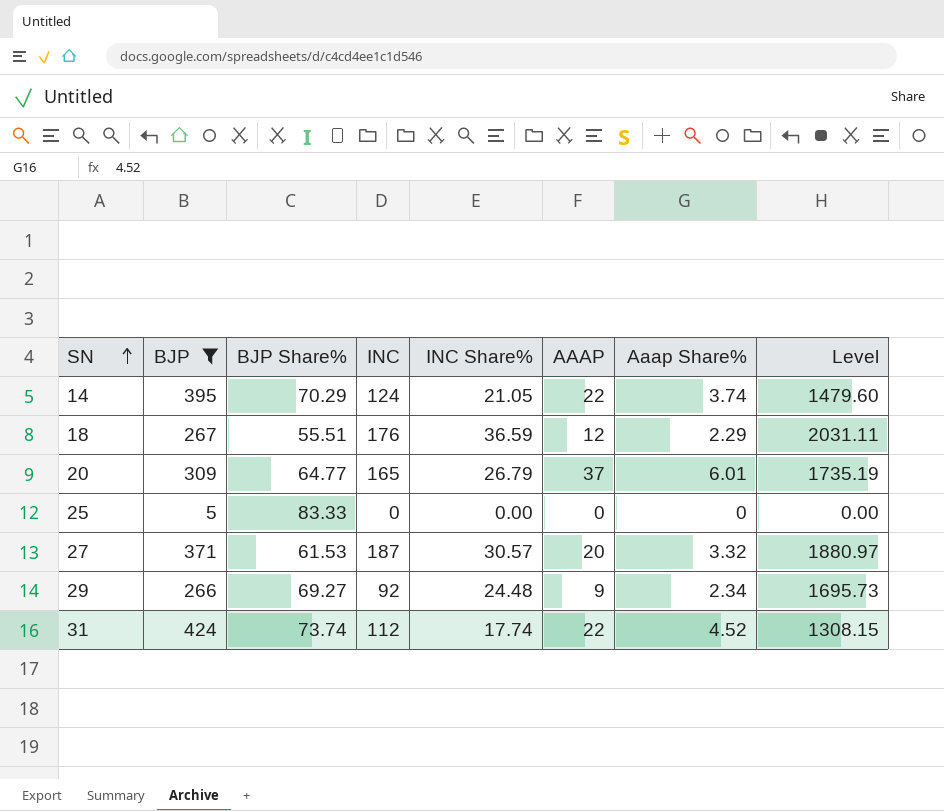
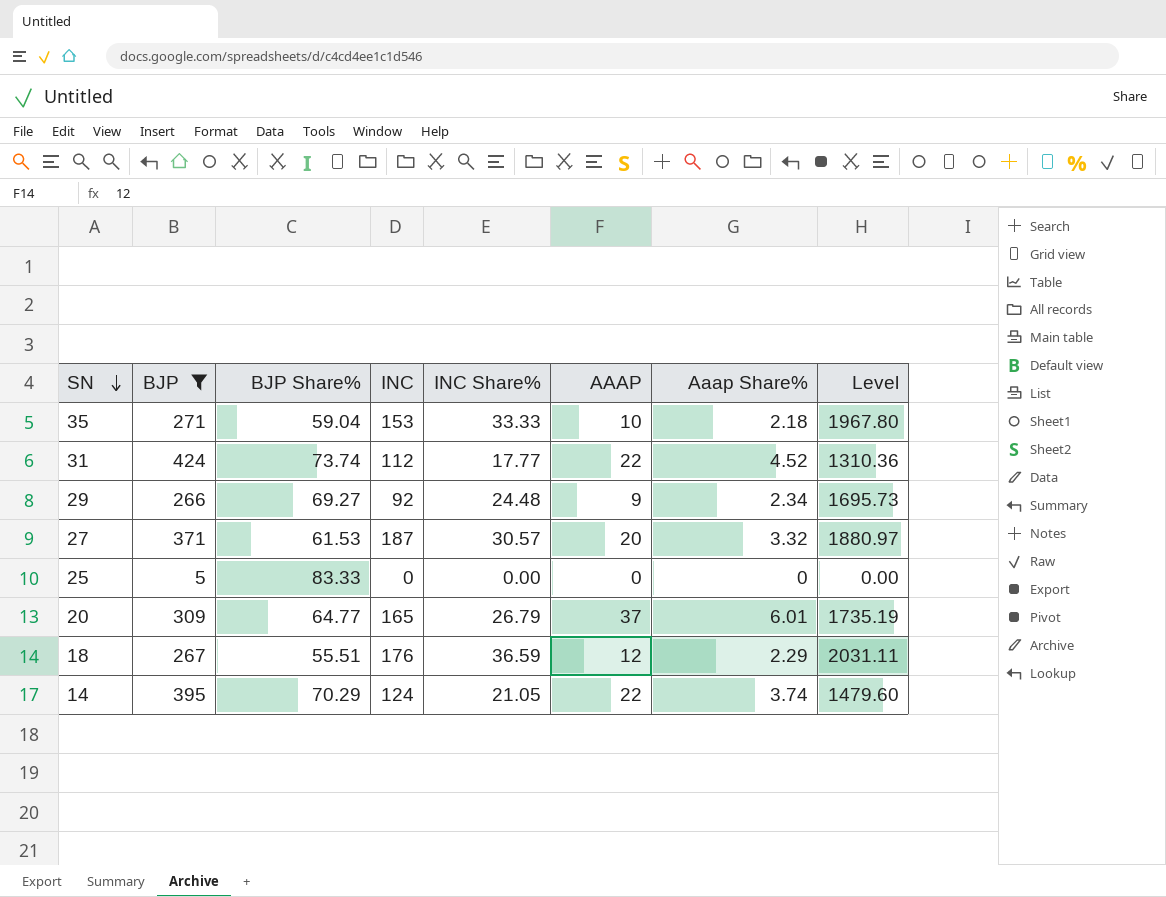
row order: SN ascending -> SN descending
row 35: none -> 271 | 59.04 | 153 | 33.33 | 10 | 2.18 | 1967.80
31 | INC Share%: 17.74 -> 17.77
31 | Level: 1308.15 -> 1310.36

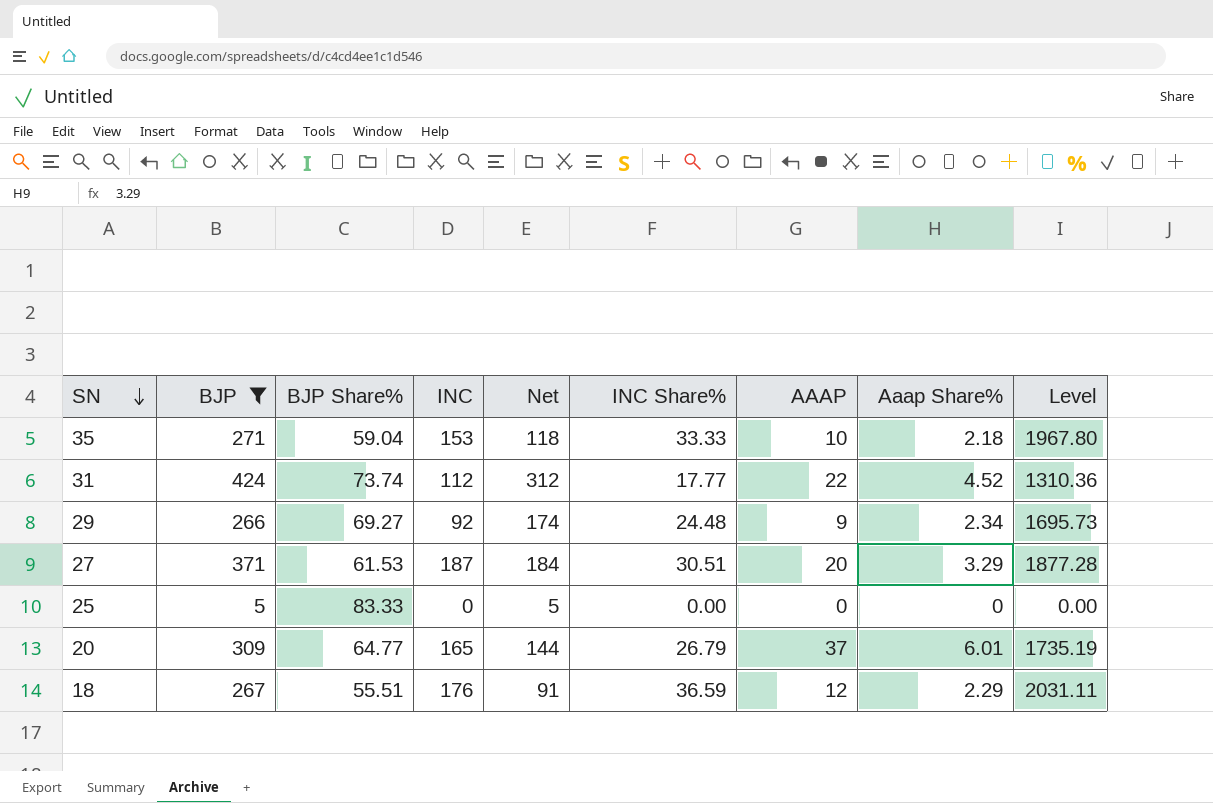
column Net | formula: none -> [BJP] - [INC]
row 14: 395 | 70.29 | 124 | 21.05 | 22 | 3.74 | 1479.60 -> none
27 | INC Share%: 30.57 -> 30.51
27 | Aaap Share%: 3.32 -> 3.29
27 | Level: 1880.97 -> 1877.28

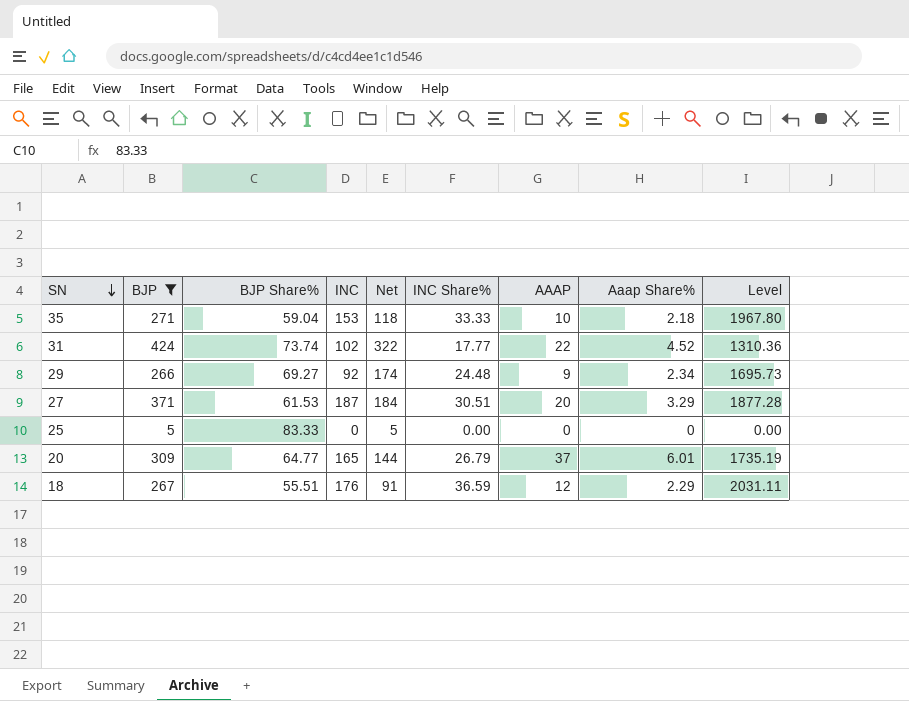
31 | INC: 112 -> 102
31 | Net: 312 -> 322

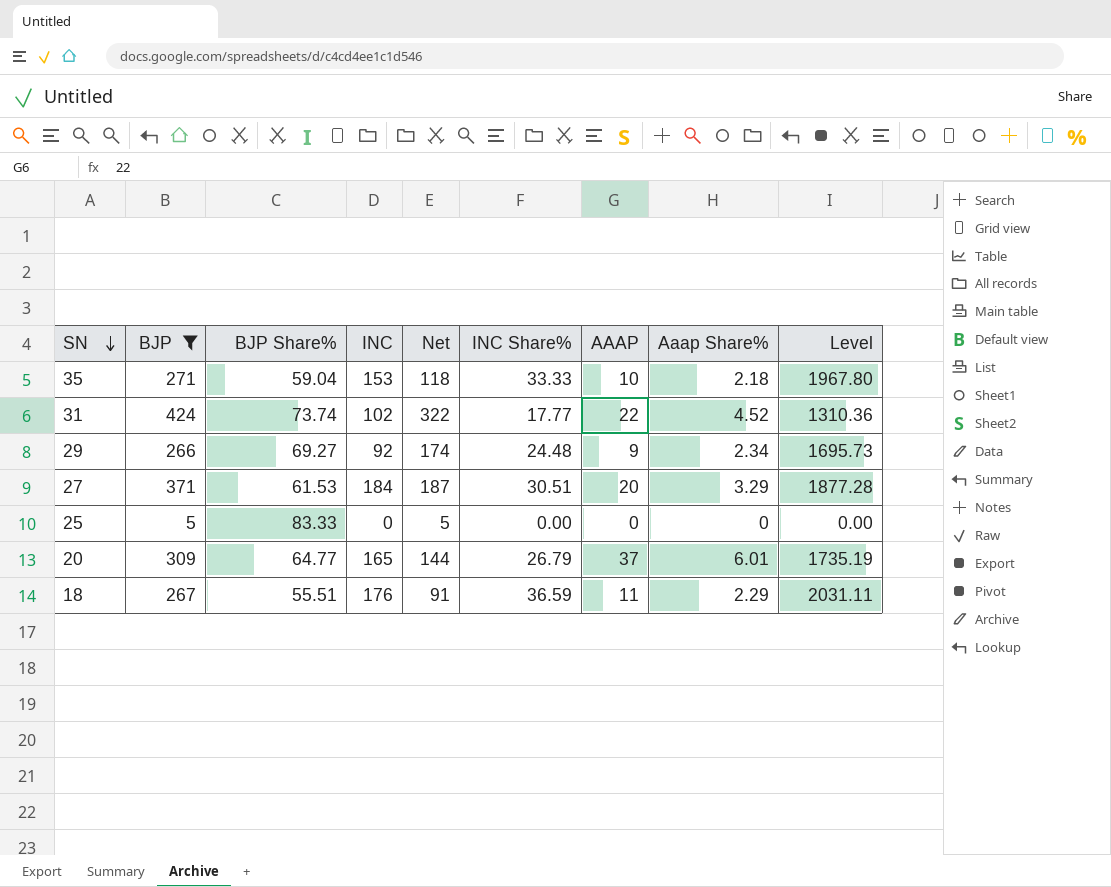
27 | INC: 187 -> 184
27 | Net: 184 -> 187
18 | AAAP: 12 -> 11

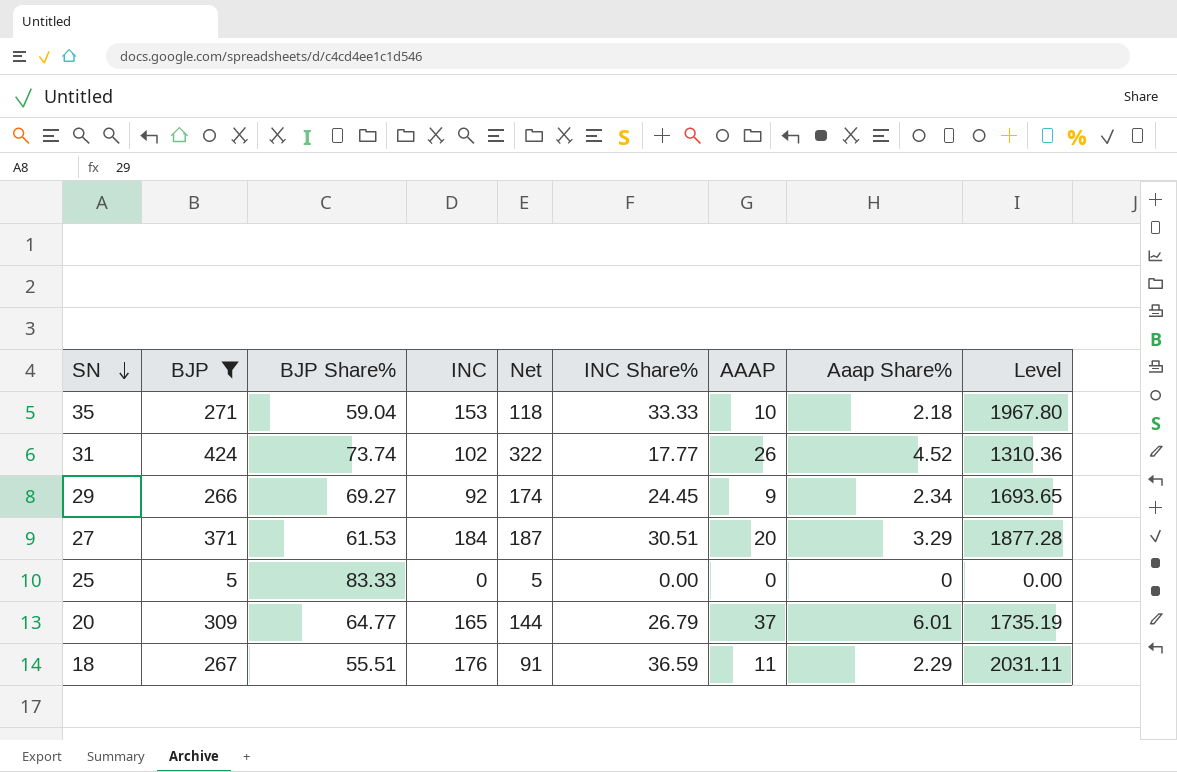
31 | AAAP: 22 -> 26
29 | INC Share%: 24.48 -> 24.45
29 | Level: 1695.73 -> 1693.65

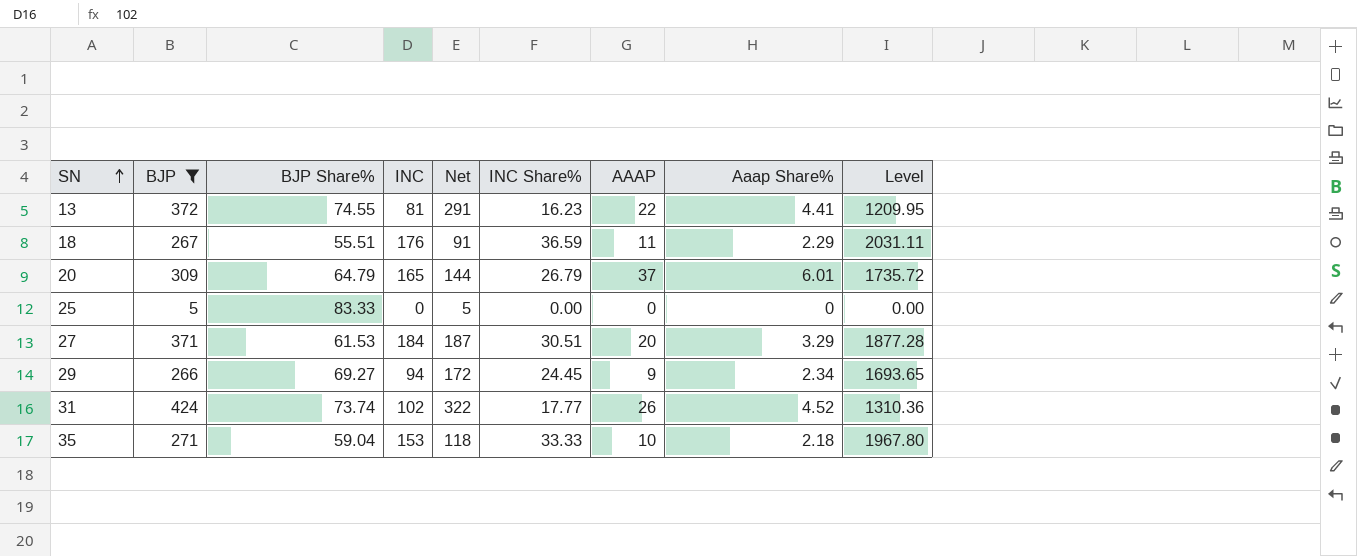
row order: SN descending -> SN ascending
row 13: none -> 372 | 74.55 | 81 | 291 | 16.23 | 22 | 4.41 | 1209.95
20 | BJP Share%: 64.77 -> 64.79
20 | Level: 1735.19 -> 1735.72
29 | INC: 92 -> 94
29 | Net: 174 -> 172

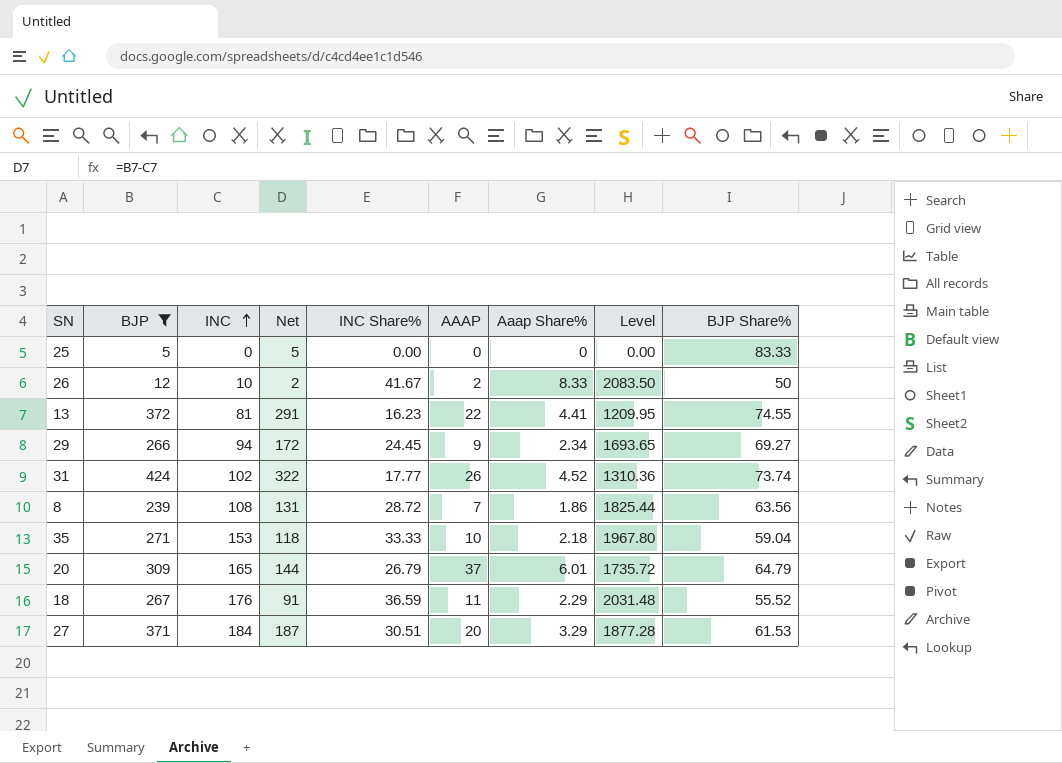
row order: SN ascending -> INC ascending
column BJP Share% | position: 3 -> 9
row 26: none -> 12 | 10 | 2 | 41.67 | 2 | 8.33 | 2083.50 | 50
row 8: none -> 239 | 108 | 131 | 28.72 | 7 | 1.86 | 1825.44 | 63.56
18 | Level: 2031.11 -> 2031.48
18 | BJP Share%: 55.51 -> 55.52

